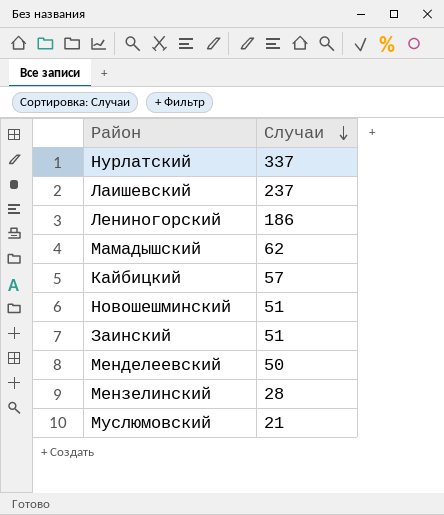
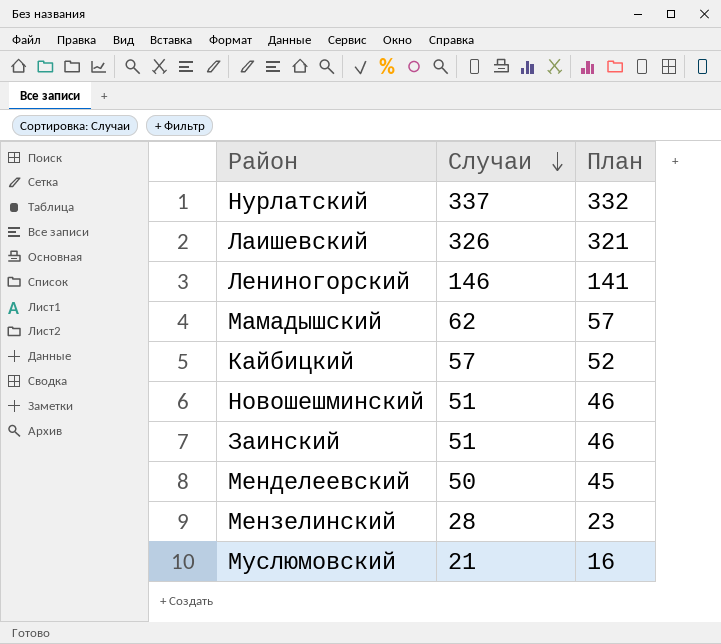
column План | formula: none -> [Случаи] - 5
Лаишевский | Случаи: 237 -> 326
Лениногорский | Случаи: 186 -> 146

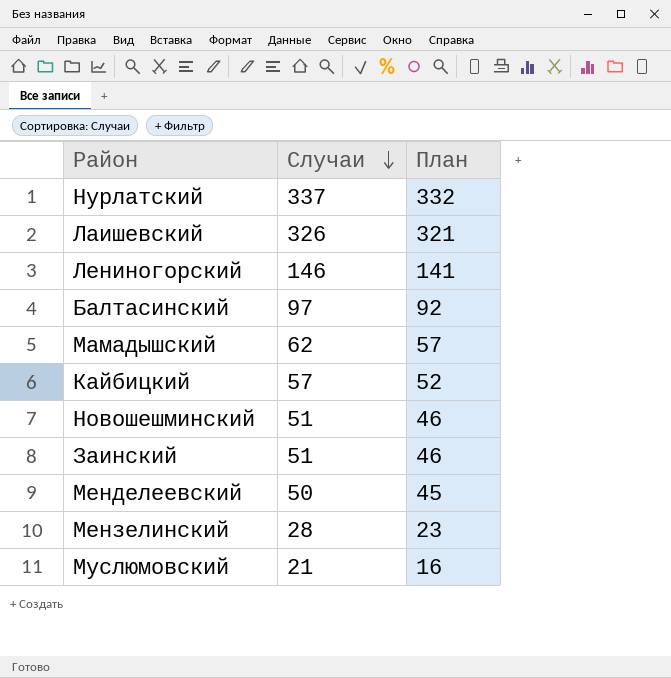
row Балтасинский: none -> 97 | 92

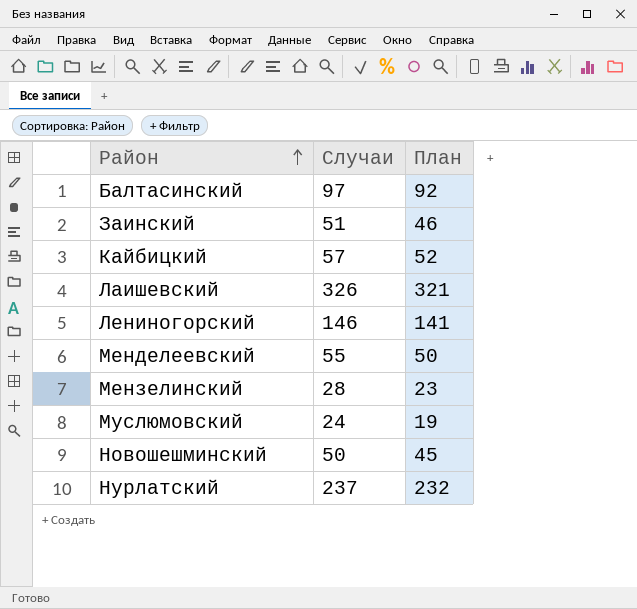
row order: Случаи descending -> Район ascending
row Мамадышский: 62 | 57 -> none
Менделеевский | Случаи: 50 -> 55
Менделеевский | План: 45 -> 50
Муслюмовский | Случаи: 21 -> 24
Муслюмовский | План: 16 -> 19
Новошешминский | Случаи: 51 -> 50
Новошешминский | План: 46 -> 45
Нурлатский | Случаи: 337 -> 237
Нурлатский | План: 332 -> 232

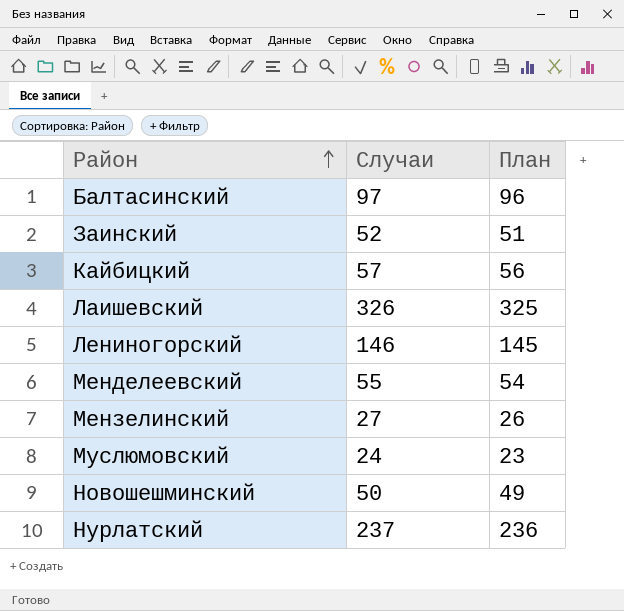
column План | formula: [Случаи] - 5 -> [Случаи] - 1
Заинский | Случаи: 51 -> 52
Мензелинский | Случаи: 28 -> 27

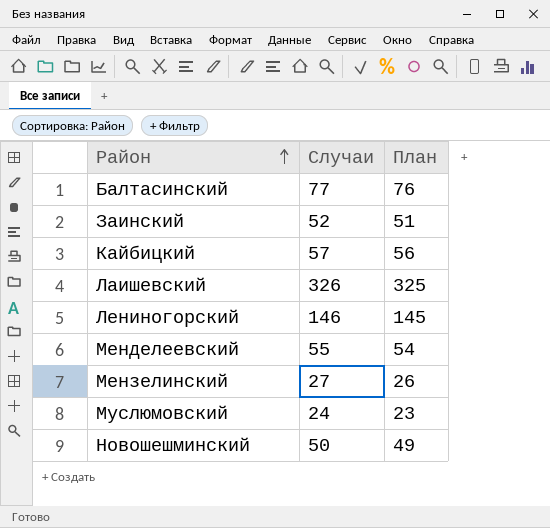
row Нурлатский: 237 | 236 -> none
Балтасинский | Случаи: 97 -> 77
Балтасинский | План: 96 -> 76

